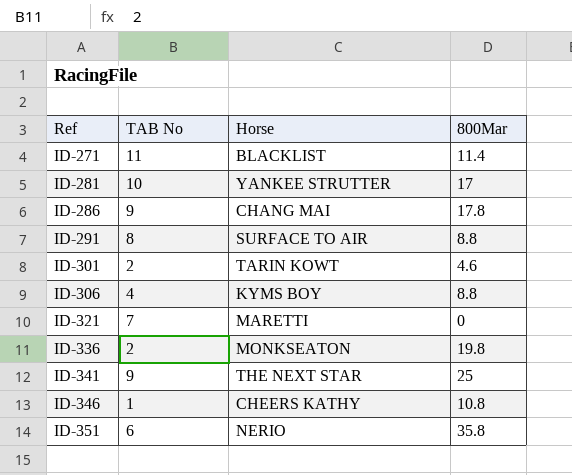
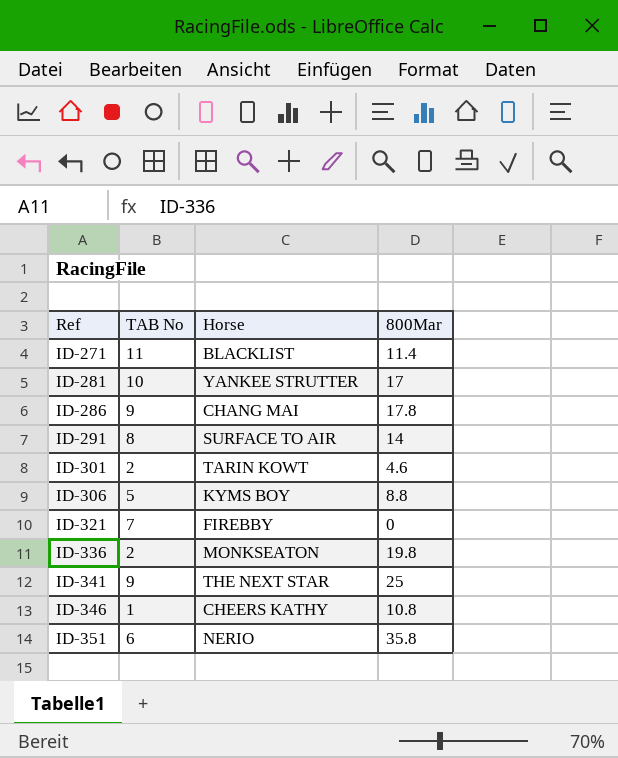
ID-291 | 800Mar: 8.8 -> 14
ID-306 | TAB No: 4 -> 5
ID-321 | Horse: MARETTI -> FIREBBY

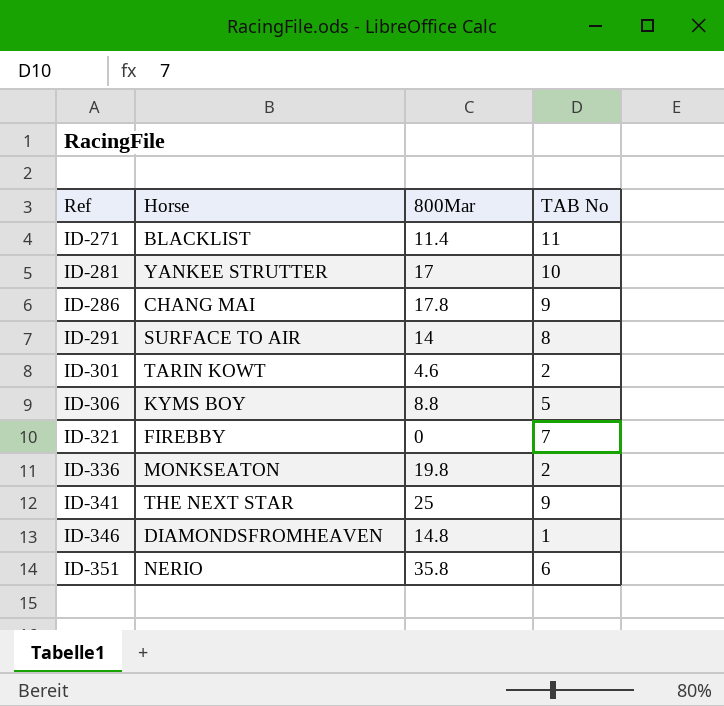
column TAB No | position: 2 -> 4
ID-346 | Horse: CHEERS KATHY -> DIAMONDSFROMHEAVEN
ID-346 | 800Mar: 10.8 -> 14.8

